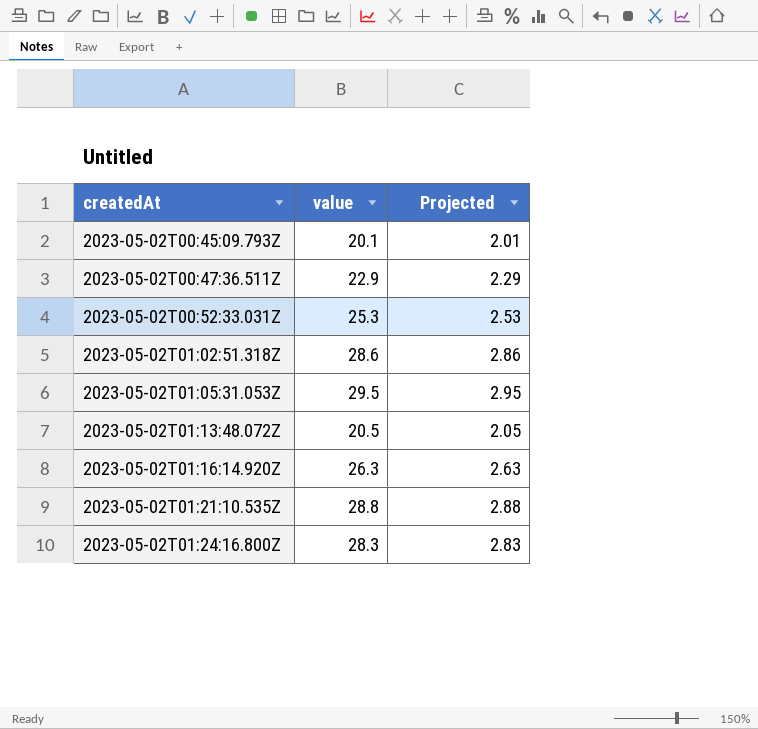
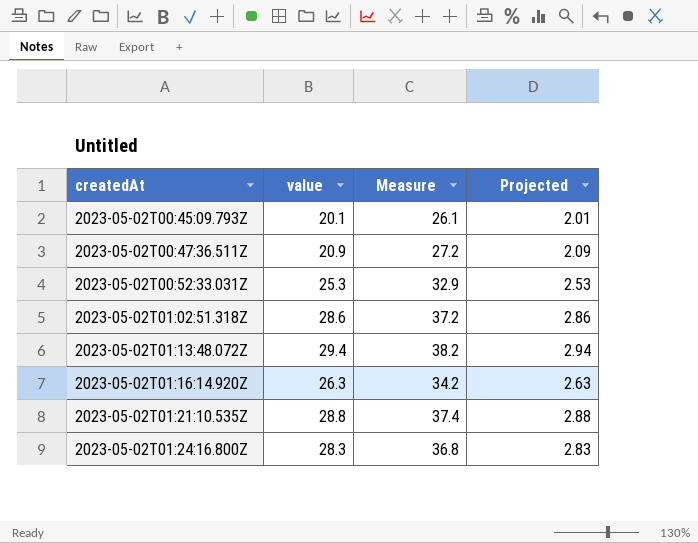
column Measure | formula: none -> [value] * 1.3
row 2023-05-02T01:05:31.053Z: 29.5 | 2.95 -> none
2023-05-02T00:47:36.511Z | value: 22.9 -> 20.9
2023-05-02T00:47:36.511Z | Projected: 2.29 -> 2.09
2023-05-02T01:13:48.072Z | value: 20.5 -> 29.4
2023-05-02T01:13:48.072Z | Projected: 2.05 -> 2.94

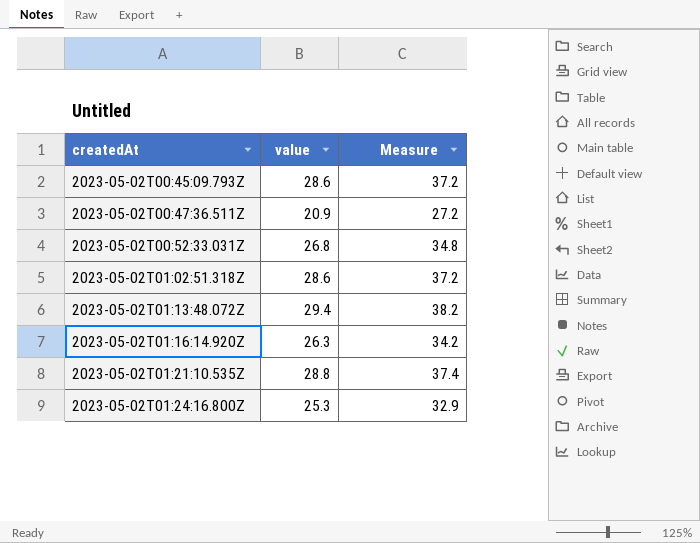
column Projected | formula: [value] * 0.1 -> none
2023-05-02T00:45:09.793Z | value: 20.1 -> 28.6
2023-05-02T00:45:09.793Z | Measure: 26.1 -> 37.2
2023-05-02T00:52:33.031Z | value: 25.3 -> 26.8
2023-05-02T00:52:33.031Z | Measure: 32.9 -> 34.8
2023-05-02T01:24:16.800Z | value: 28.3 -> 25.3
2023-05-02T01:24:16.800Z | Measure: 36.8 -> 32.9

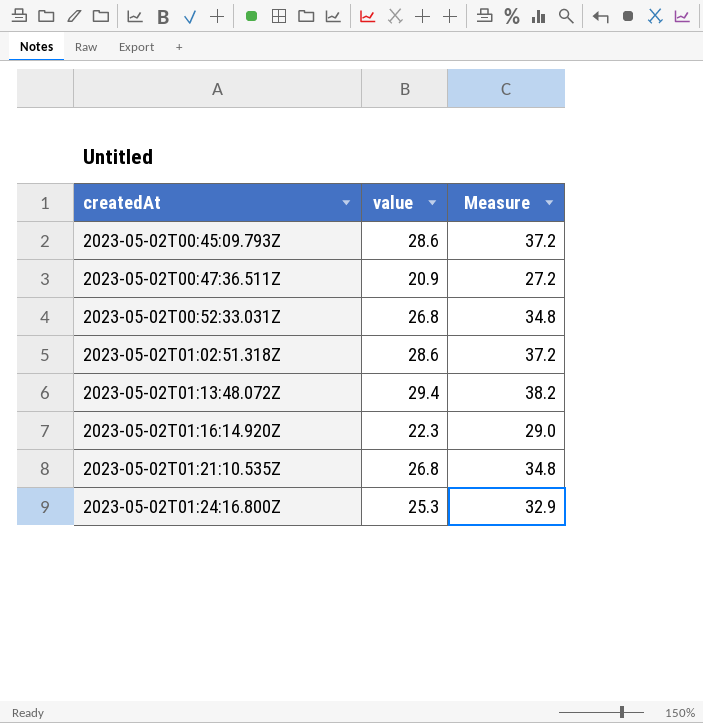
2023-05-02T01:16:14.920Z | value: 26.3 -> 22.3
2023-05-02T01:16:14.920Z | Measure: 34.2 -> 29.0
2023-05-02T01:21:10.535Z | value: 28.8 -> 26.8
2023-05-02T01:21:10.535Z | Measure: 37.4 -> 34.8

